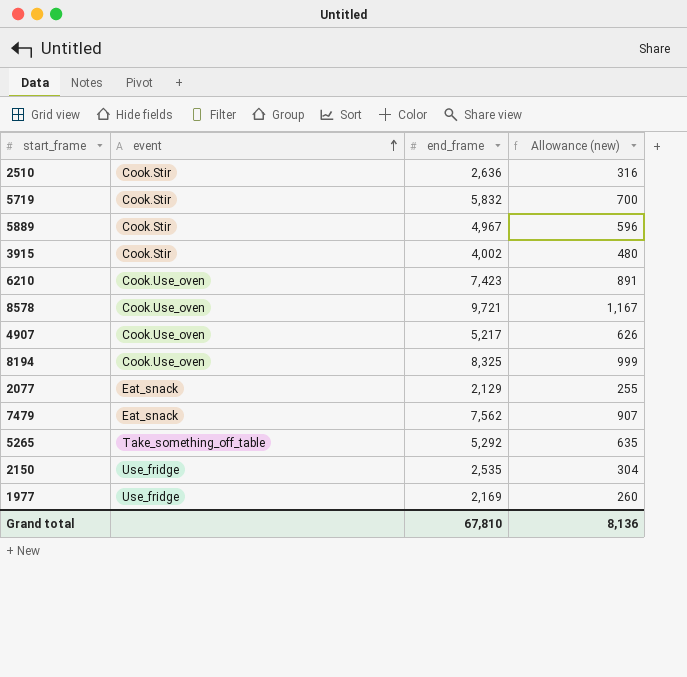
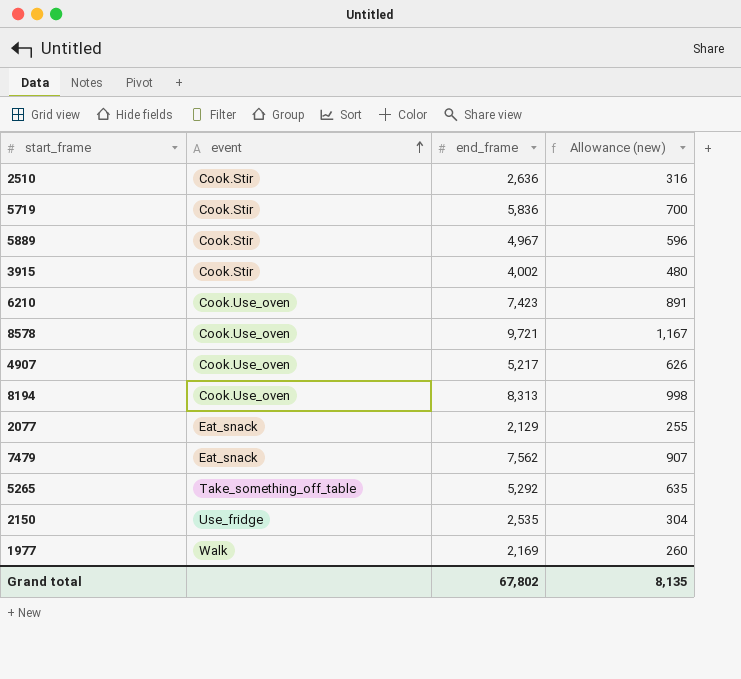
5719 | end_frame: 5,832 -> 5,836
8194 | end_frame: 8,325 -> 8,313
8194 | Allowance (new): 999 -> 998
1977 | event: Use_fridge -> Walk
Grand total | end_frame: 67,810 -> 67,802
Grand total | Allowance (new): 8,136 -> 8,135

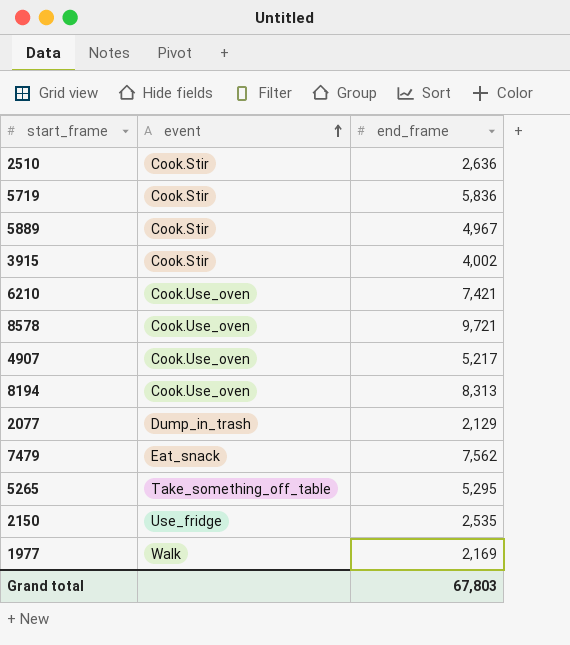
column Allowance (new) | formula: [end_frame] * 0.12 -> none
6210 | end_frame: 7,423 -> 7,421
2077 | event: Eat_snack -> Dump_in_trash
5265 | end_frame: 5,292 -> 5,295
Grand total | end_frame: 67,802 -> 67,803

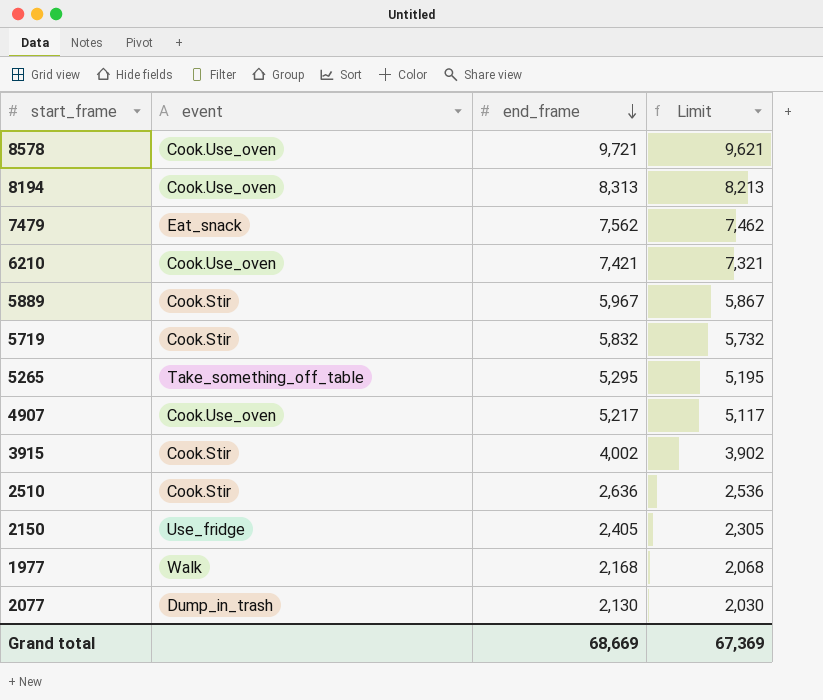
row order: event ascending -> end_frame descending
column Limit | formula: none -> [end_frame] - 100
5889 | end_frame: 4,967 -> 5,967
5719 | end_frame: 5,836 -> 5,832
2150 | end_frame: 2,535 -> 2,405
1977 | end_frame: 2,169 -> 2,168
2077 | end_frame: 2,129 -> 2,130
Grand total | end_frame: 67,803 -> 68,669

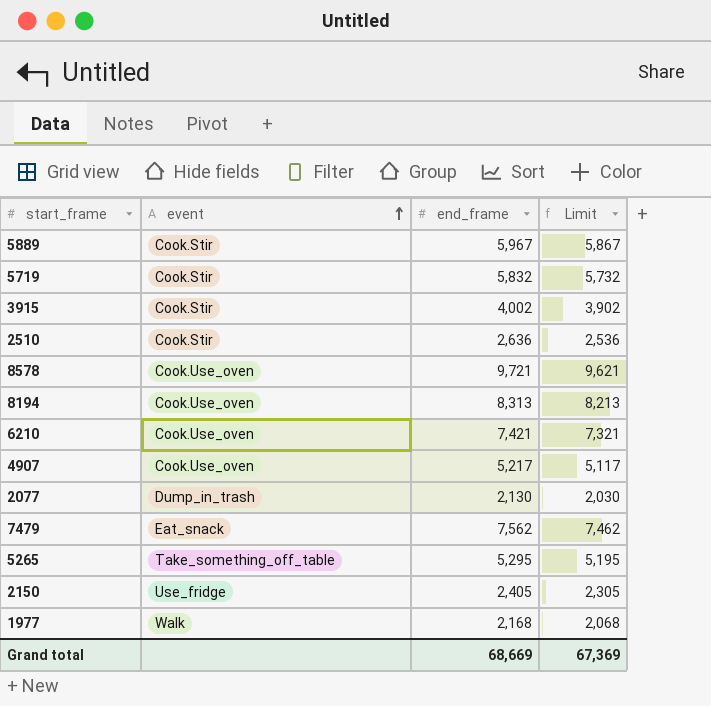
row order: end_frame descending -> event ascending

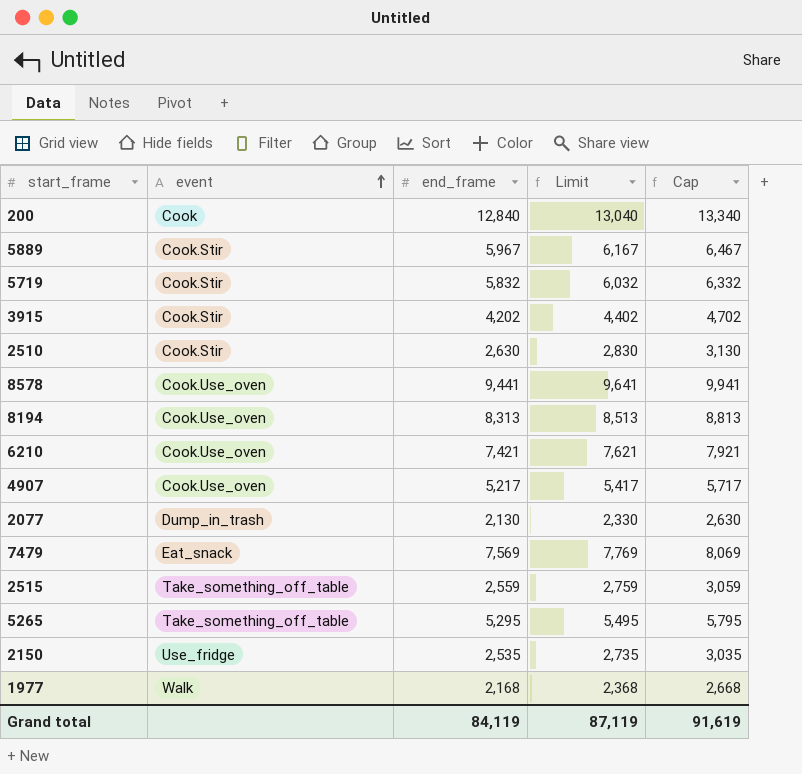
column Limit | formula: [end_frame] - 100 -> [end_frame] + 200
column Cap | formula: none -> [end_frame] + 500
row 200: none -> Cook | 12,840 | 13,040 | 13,340
3915 | end_frame: 4,002 -> 4,202
2510 | end_frame: 2,636 -> 2,630
8578 | end_frame: 9,721 -> 9,441
7479 | end_frame: 7,562 -> 7,569
row 2515: none -> Take_something_off_table | 2,559 | 2,759 | 3,059
2150 | end_frame: 2,405 -> 2,535
Grand total | end_frame: 68,669 -> 84,119
Grand total | Limit: 67,369 -> 87,119

